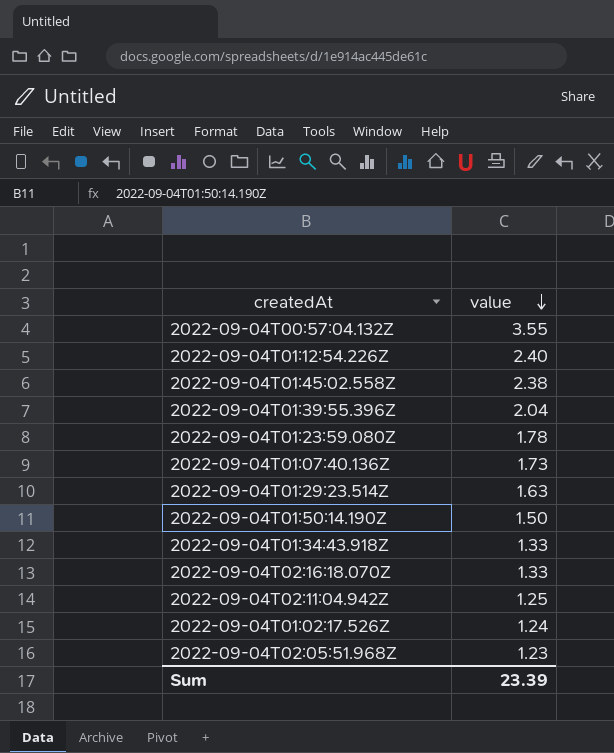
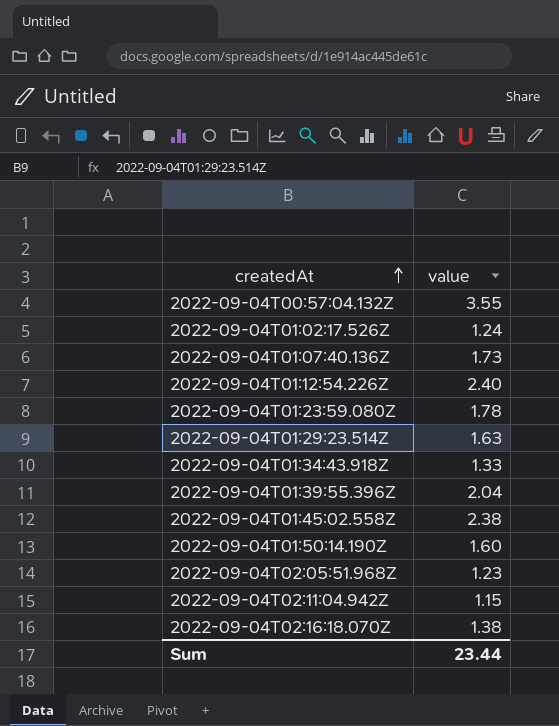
row order: value descending -> createdAt ascending
2022-09-04T01:50:14.190Z | value: 1.50 -> 1.60
2022-09-04T02:11:04.942Z | value: 1.25 -> 1.15
2022-09-04T02:16:18.070Z | value: 1.33 -> 1.38
Sum | value: 23.39 -> 23.44

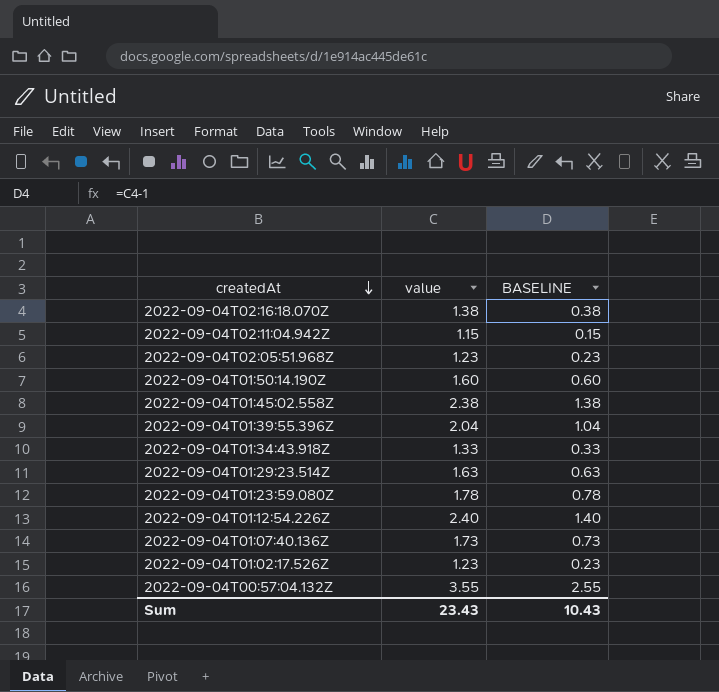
row order: createdAt ascending -> createdAt descending
column BASELINE | formula: none -> [value] - 1
2022-09-04T01:02:17.526Z | value: 1.24 -> 1.23
Sum | value: 23.44 -> 23.43

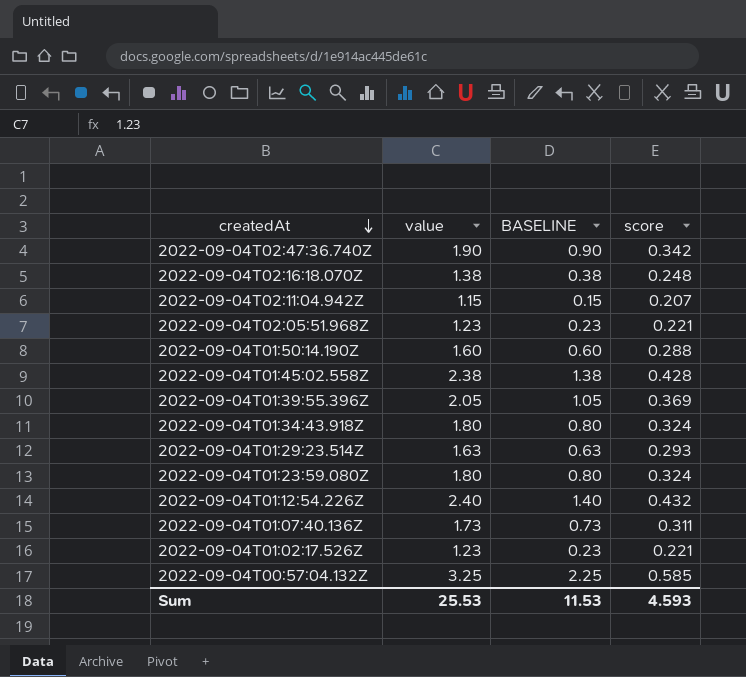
column score | formula: none -> [value] * 0.18
row 2022-09-04T02:47:36.740Z: none -> 1.90 | 0.90 | 0.342
2022-09-04T01:39:55.396Z | value: 2.04 -> 2.05
2022-09-04T01:39:55.396Z | BASELINE: 1.04 -> 1.05
2022-09-04T01:34:43.918Z | value: 1.33 -> 1.80
2022-09-04T01:34:43.918Z | BASELINE: 0.33 -> 0.80
2022-09-04T01:23:59.080Z | value: 1.78 -> 1.80
2022-09-04T01:23:59.080Z | BASELINE: 0.78 -> 0.80
2022-09-04T00:57:04.132Z | value: 3.55 -> 3.25
2022-09-04T00:57:04.132Z | BASELINE: 2.55 -> 2.25
Sum | value: 23.43 -> 25.53
Sum | BASELINE: 10.43 -> 11.53

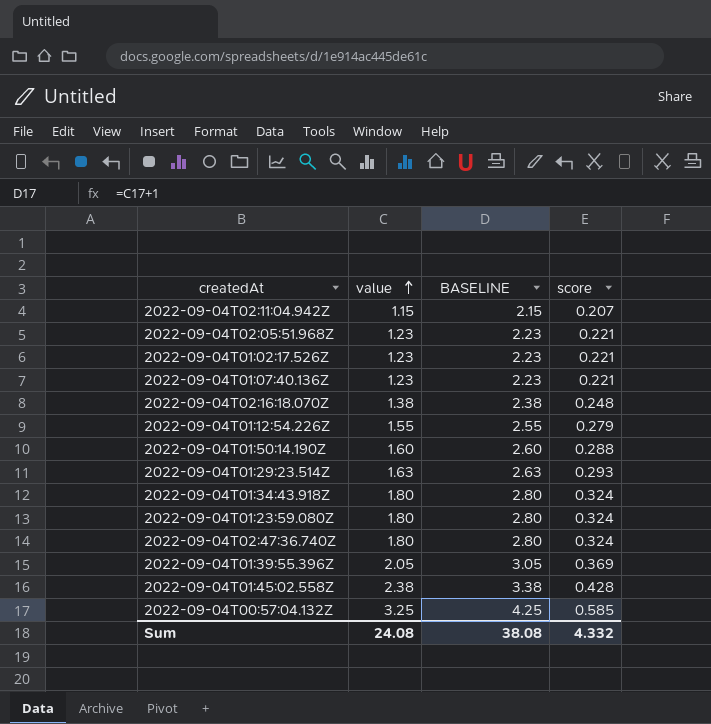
row order: createdAt descending -> value ascending
column BASELINE | formula: [value] - 1 -> [value] + 1
2022-09-04T01:07:40.136Z | value: 1.73 -> 1.23
2022-09-04T01:07:40.136Z | score: 0.311 -> 0.221
2022-09-04T01:12:54.226Z | value: 2.40 -> 1.55
2022-09-04T01:12:54.226Z | score: 0.432 -> 0.279
2022-09-04T02:47:36.740Z | value: 1.90 -> 1.80
2022-09-04T02:47:36.740Z | score: 0.342 -> 0.324
Sum | value: 25.53 -> 24.08
Sum | BASELINE: 11.53 -> 38.08
Sum | score: 4.593 -> 4.332

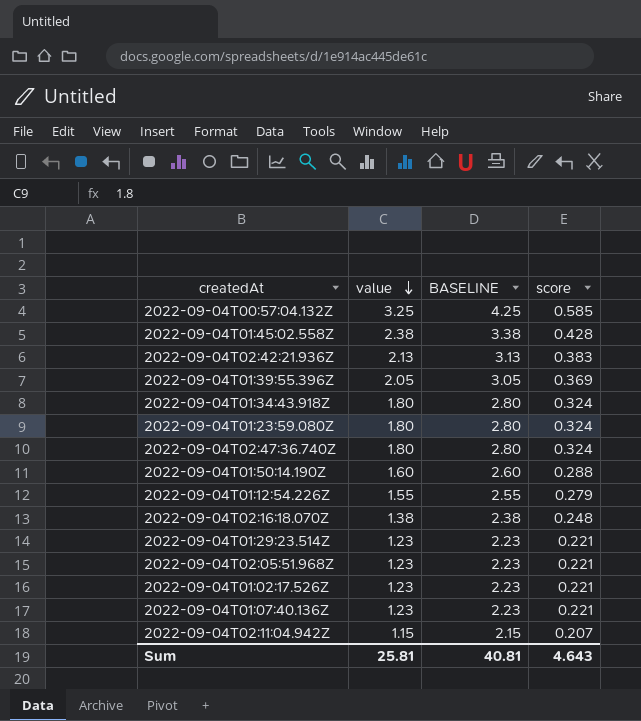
row order: value ascending -> value descending
row 2022-09-04T02:42:21.936Z: none -> 2.13 | 3.13 | 0.383
2022-09-04T01:29:23.514Z | value: 1.63 -> 1.23
2022-09-04T01:29:23.514Z | BASELINE: 2.63 -> 2.23
2022-09-04T01:29:23.514Z | score: 0.293 -> 0.221
Sum | value: 24.08 -> 25.81
Sum | BASELINE: 38.08 -> 40.81
Sum | score: 4.332 -> 4.643

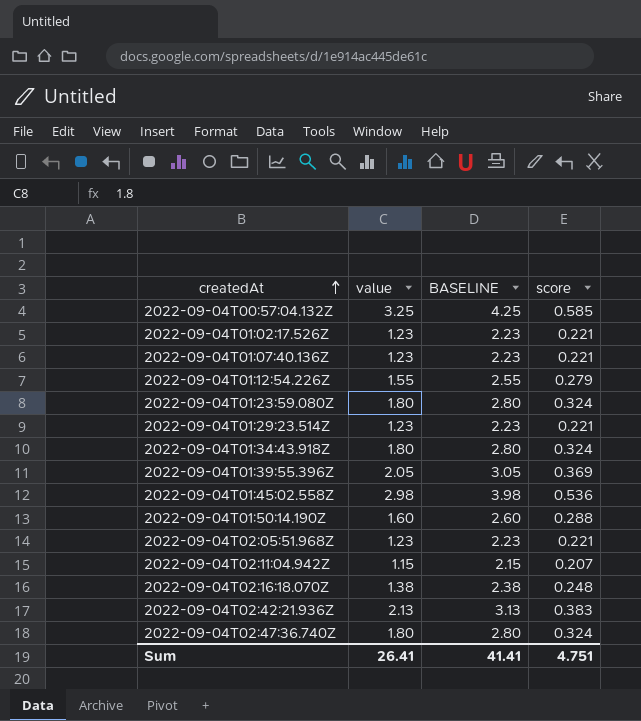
row order: value descending -> createdAt ascending
2022-09-04T01:45:02.558Z | value: 2.38 -> 2.98
2022-09-04T01:45:02.558Z | BASELINE: 3.38 -> 3.98
2022-09-04T01:45:02.558Z | score: 0.428 -> 0.536
Sum | value: 25.81 -> 26.41
Sum | BASELINE: 40.81 -> 41.41
Sum | score: 4.643 -> 4.751

